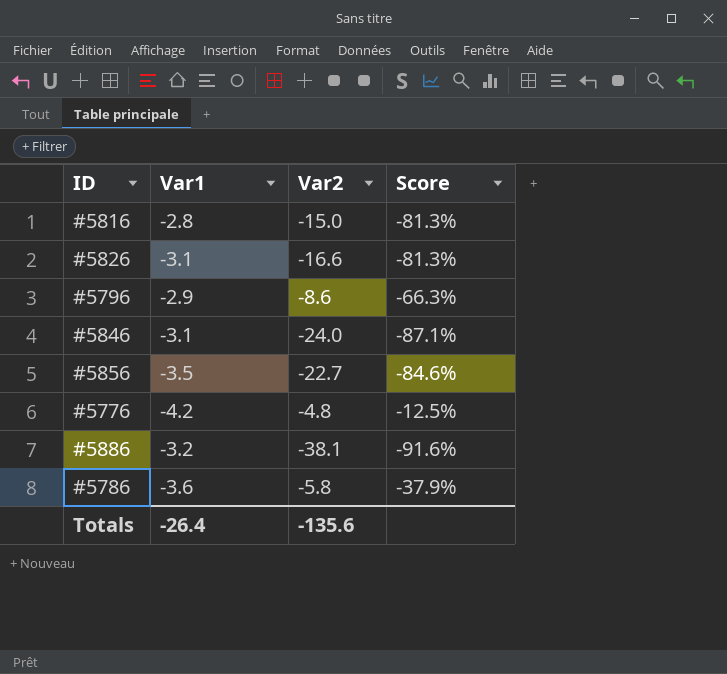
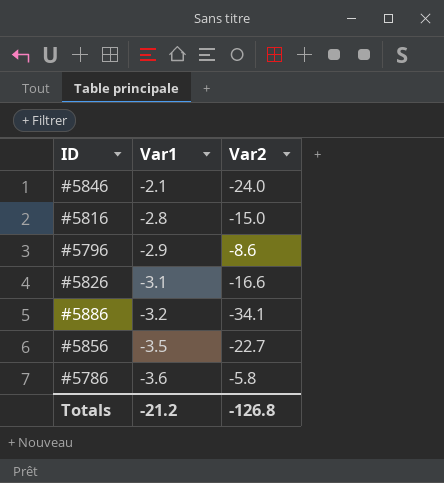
row order: none -> Var1 descending
column Score | formula: ([Var1] - [Var2]) / [Var2] -> none
row #5776: -4.2 | -4.8 | -12.5% -> none
#5846 | Var1: -3.1 -> -2.1
#5886 | Var2: -38.1 -> -34.1
Totals | Var1: -26.4 -> -21.2
Totals | Var2: -135.6 -> -126.8

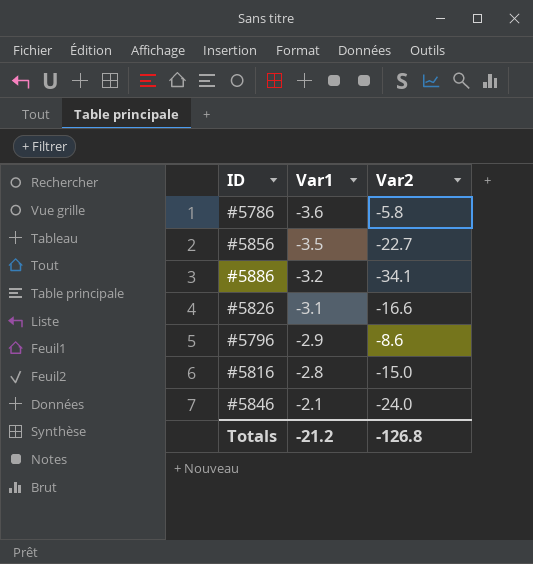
row order: Var1 descending -> Var1 ascending

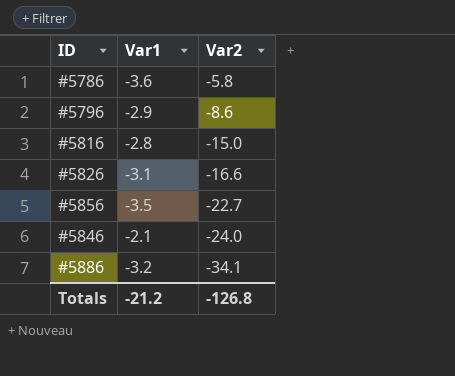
row order: Var1 ascending -> Var2 descending

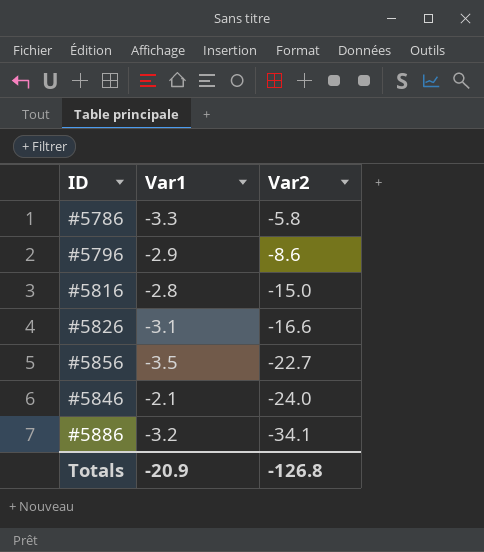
#5786 | Var1: -3.6 -> -3.3
Totals | Var1: -21.2 -> -20.9

